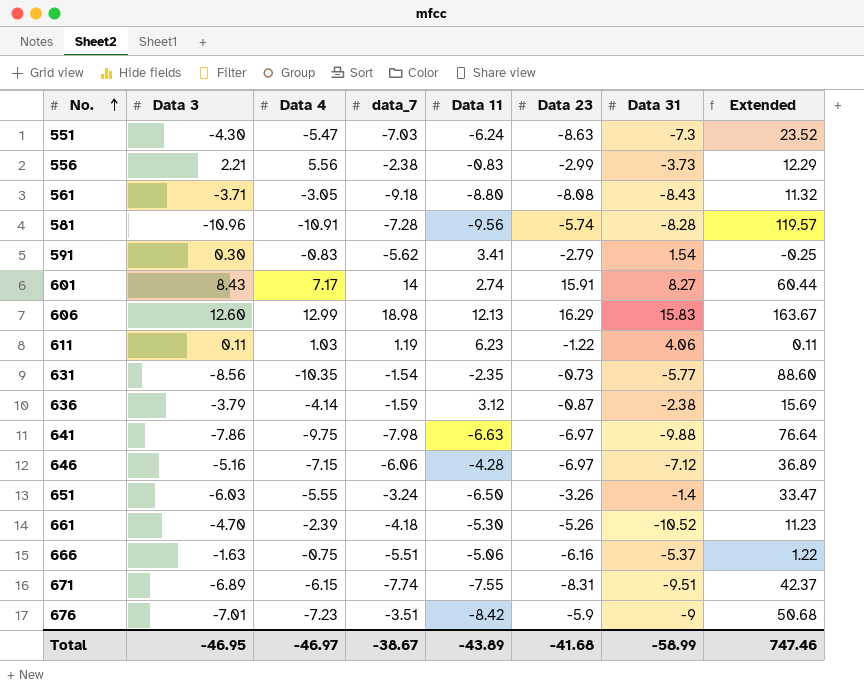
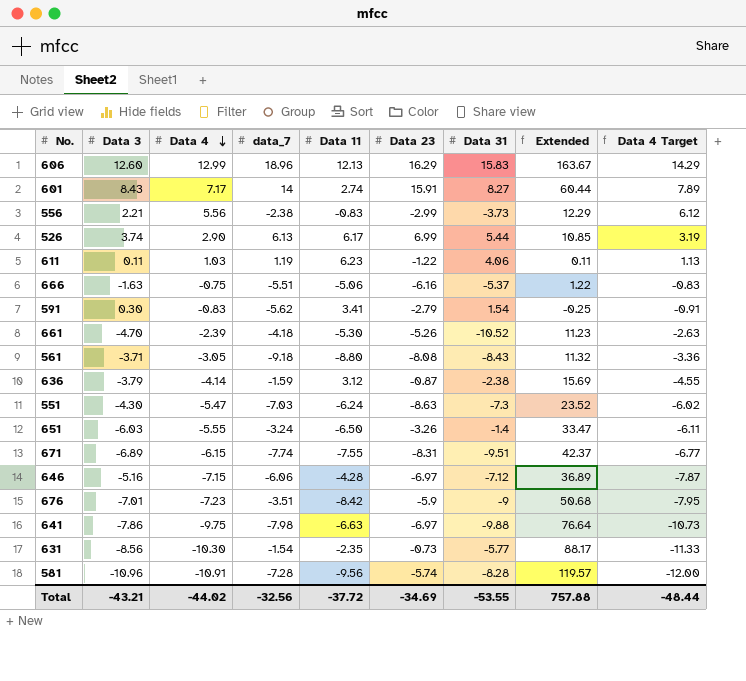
row order: No. ascending -> Data 4 descending
column Data 4 Target | formula: none -> [Data 4] * 1.1
606 | data_7: 18.98 -> 18.96
row 526: none -> 3.74 | 2.90 | 6.13 | 6.17 | 6.99 | 5.44 | 10.85 | 3.19
631 | Data 4: -10.35 -> -10.30
631 | Extended: 88.60 -> 88.17
Total | Data 3: -46.95 -> -43.21
Total | Data 4: -46.97 -> -44.02
Total | data_7: -38.67 -> -32.56
Total | Data 11: -43.89 -> -37.72
Total | Data 23: -41.68 -> -34.69
Total | Data 31: -58.99 -> -53.55
Total | Extended: 747.46 -> 757.88

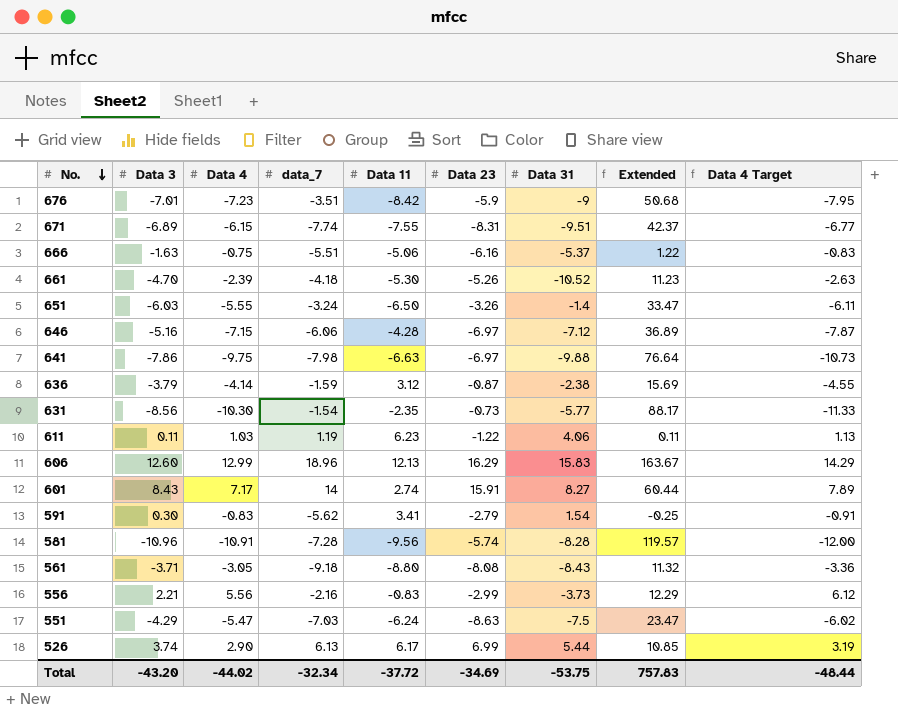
row order: Data 4 descending -> No. descending
556 | data_7: -2.38 -> -2.16
551 | Data 3: -4.30 -> -4.29
551 | Data 31: -7.3 -> -7.5
551 | Extended: 23.52 -> 23.47
Total | Data 3: -43.21 -> -43.20
Total | data_7: -32.56 -> -32.34
Total | Data 31: -53.55 -> -53.75
Total | Extended: 757.88 -> 757.83

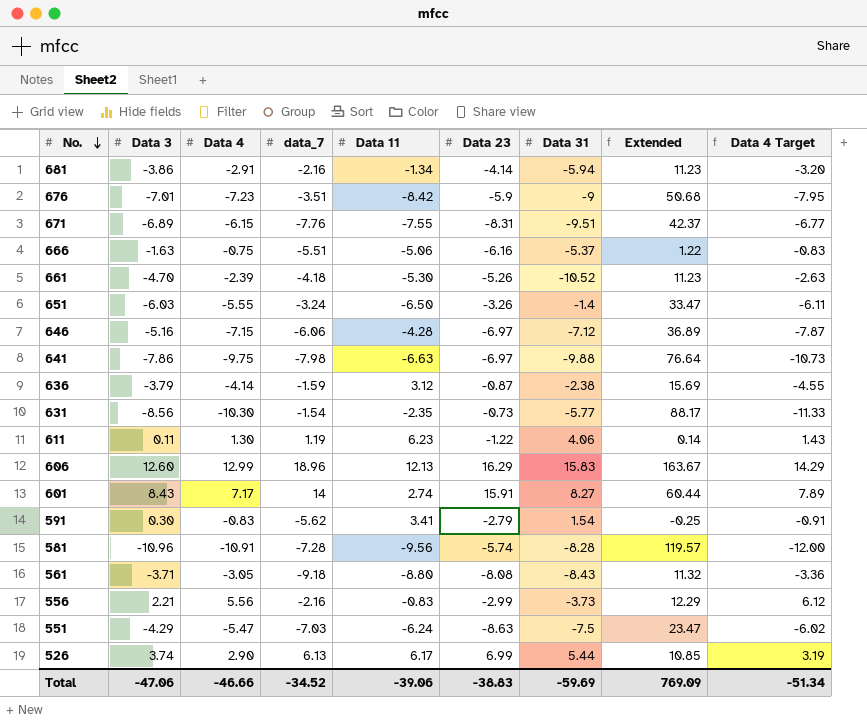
row 681: none -> -3.86 | -2.91 | -2.16 | -1.34 | -4.14 | -5.94 | 11.23 | -3.20
671 | data_7: -7.74 -> -7.76
611 | Data 4: 1.03 -> 1.30
611 | Extended: 0.11 -> 0.14
611 | Data 4 Target: 1.13 -> 1.43
Total | Data 3: -43.20 -> -47.06
Total | Data 4: -44.02 -> -46.66
Total | data_7: -32.34 -> -34.52
Total | Data 11: -37.72 -> -39.06
Total | Data 23: -34.69 -> -38.83
Total | Data 31: -53.75 -> -59.69
Total | Extended: 757.83 -> 769.09
Total | Data 4 Target: -48.44 -> -51.34

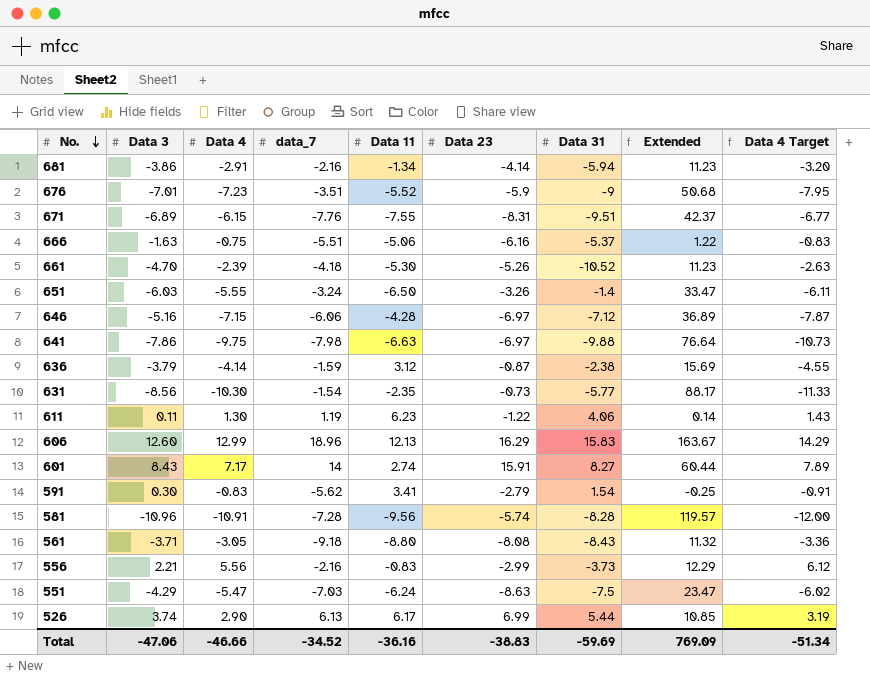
676 | Data 11: -8.42 -> -5.52
Total | Data 11: -39.06 -> -36.16

